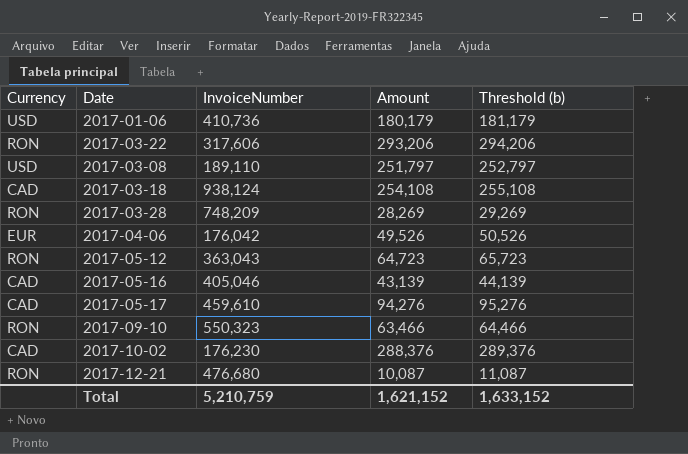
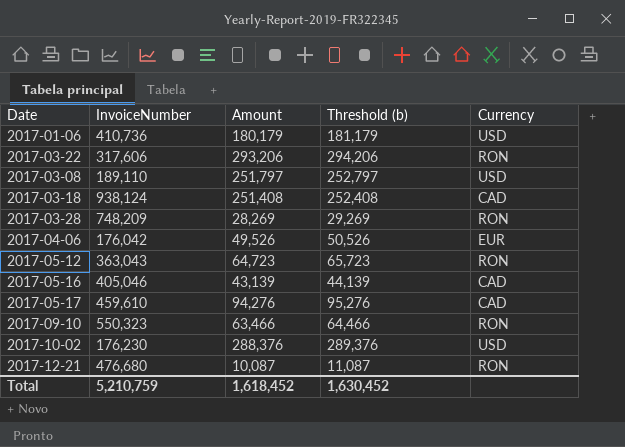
column Currency | position: 1 -> 5
2017-03-18 | Amount: 254,108 -> 251,408
2017-03-18 | Threshold (b): 255,108 -> 252,408
2017-10-02 | Currency: CAD -> USD
Total | Amount: 1,621,152 -> 1,618,452
Total | Threshold (b): 1,633,152 -> 1,630,452

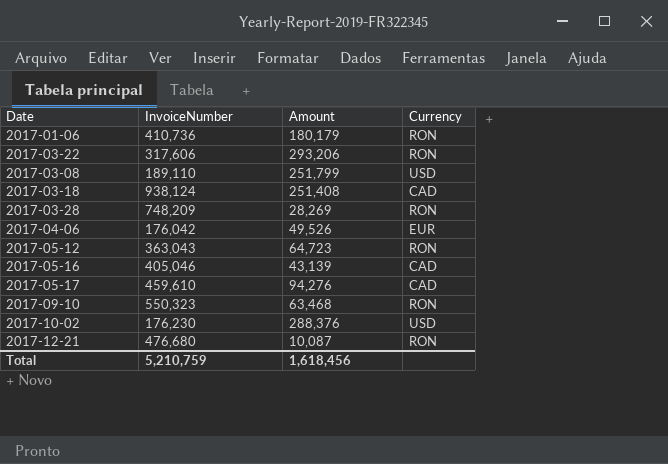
column Threshold (b) | formula: [Amount] + 1000 -> none
2017-01-06 | Currency: USD -> RON
2017-03-08 | Amount: 251,797 -> 251,799
2017-09-10 | Amount: 63,466 -> 63,468
Total | Amount: 1,618,452 -> 1,618,456

